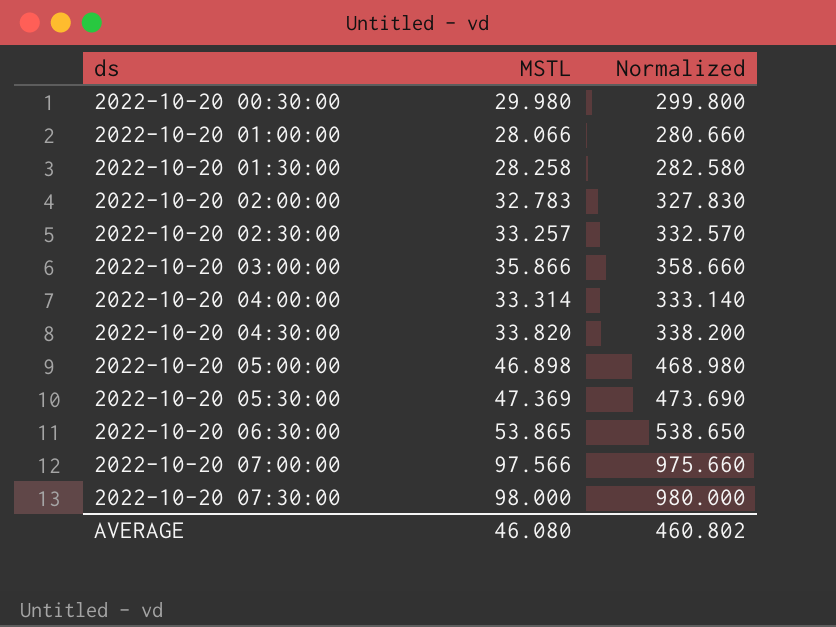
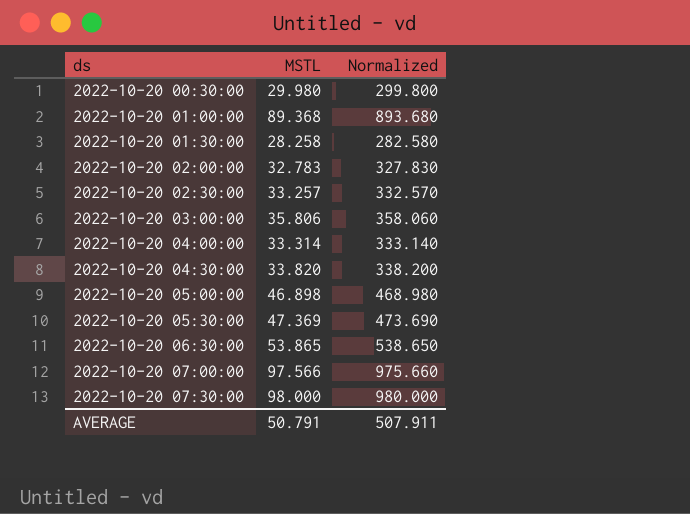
2022-10-20 01:00:00 | MSTL: 28.066 -> 89.368
2022-10-20 01:00:00 | Normalized: 280.660 -> 893.680
2022-10-20 03:00:00 | MSTL: 35.866 -> 35.806
2022-10-20 03:00:00 | Normalized: 358.660 -> 358.060
AVERAGE | MSTL: 46.080 -> 50.791
AVERAGE | Normalized: 460.802 -> 507.911

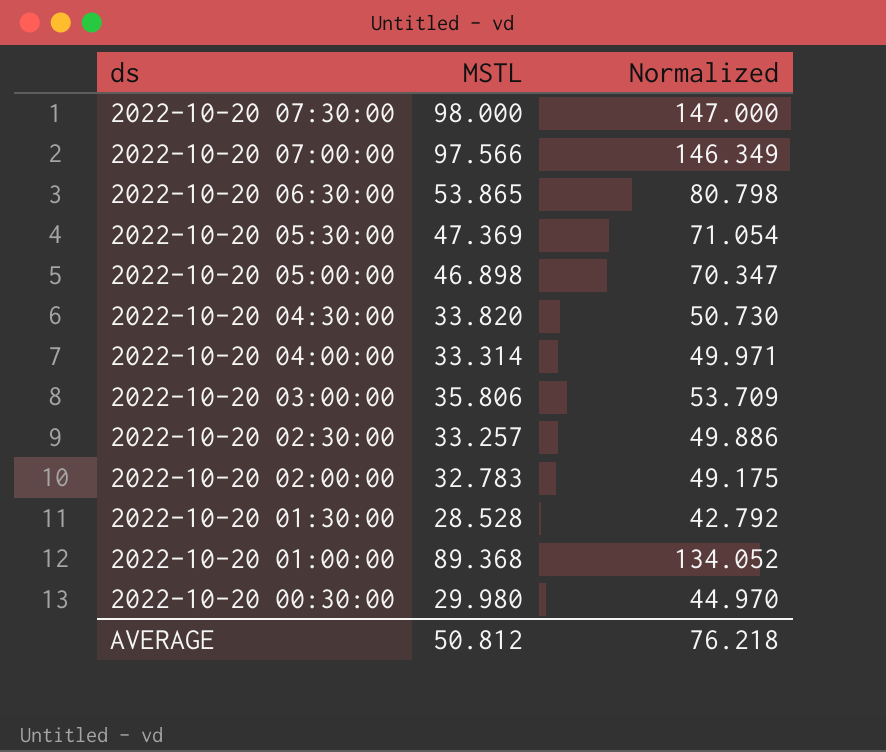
row order: ds ascending -> ds descending
column Normalized | formula: [MSTL] * 10 -> [MSTL] * 1.5
2022-10-20 01:30:00 | MSTL: 28.258 -> 28.528
AVERAGE | MSTL: 50.791 -> 50.812
AVERAGE | Normalized: 507.911 -> 76.218

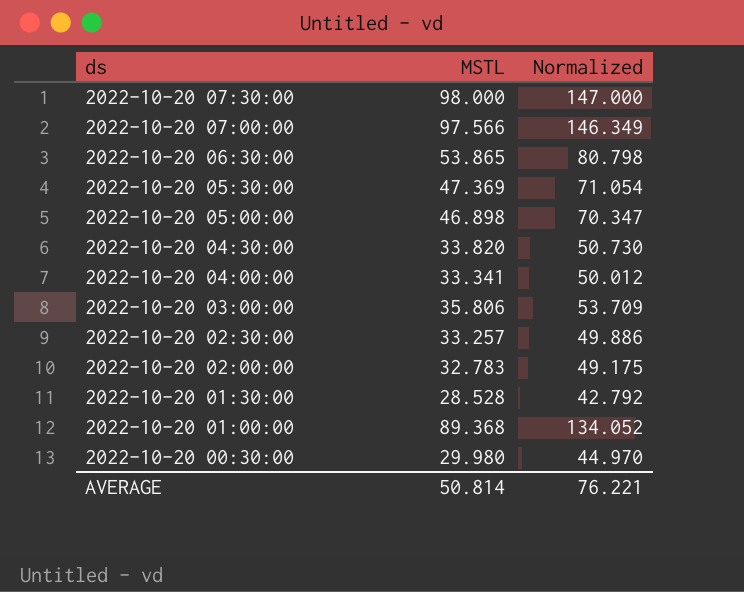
2022-10-20 04:00:00 | MSTL: 33.314 -> 33.341
2022-10-20 04:00:00 | Normalized: 49.971 -> 50.012
AVERAGE | MSTL: 50.812 -> 50.814
AVERAGE | Normalized: 76.218 -> 76.221

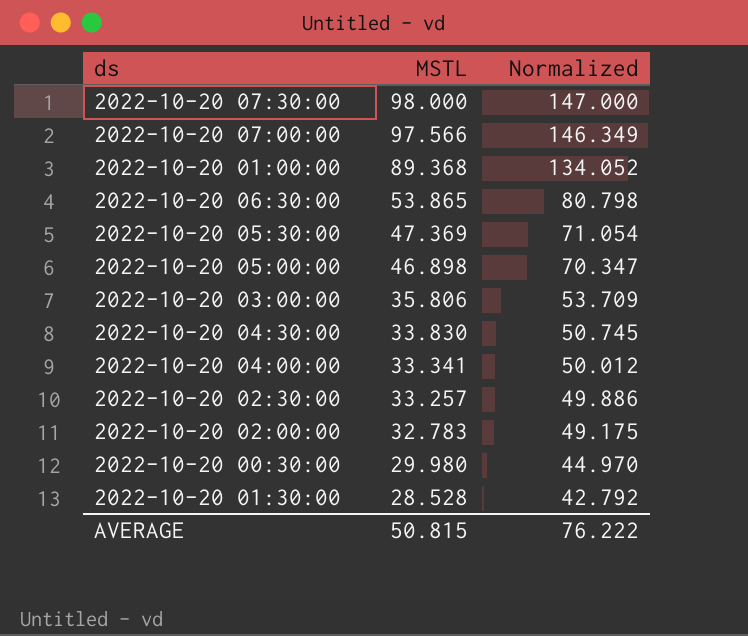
row order: ds descending -> MSTL descending
2022-10-20 04:30:00 | MSTL: 33.820 -> 33.830
2022-10-20 04:30:00 | Normalized: 50.730 -> 50.745
AVERAGE | MSTL: 50.814 -> 50.815
AVERAGE | Normalized: 76.221 -> 76.222

